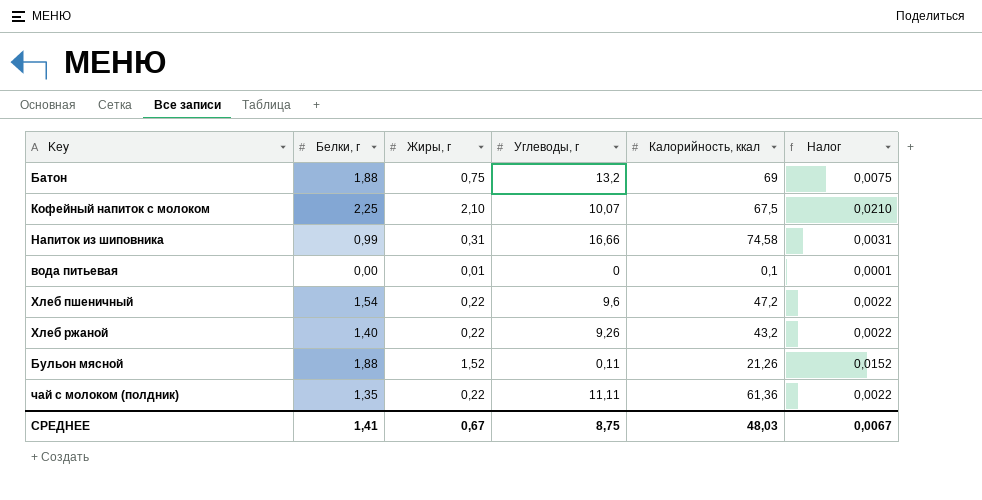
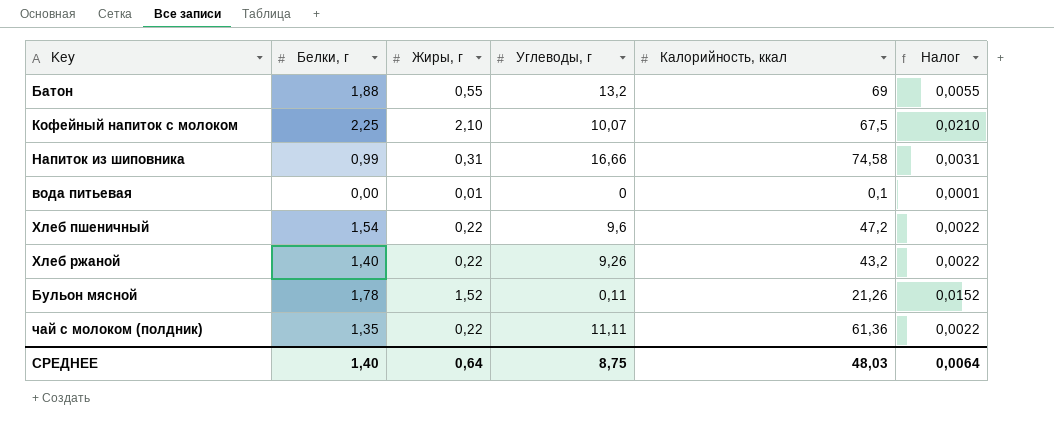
Батон | Жиры, г: 0,75 -> 0,55
Батон | Налог: 0,0075 -> 0,0055
Бульон мясной | Белки, г: 1,88 -> 1,78
СРЕДНЕЕ | Белки, г: 1,41 -> 1,40
СРЕДНЕЕ | Жиры, г: 0,67 -> 0,64
СРЕДНЕЕ | Налог: 0,0067 -> 0,0064

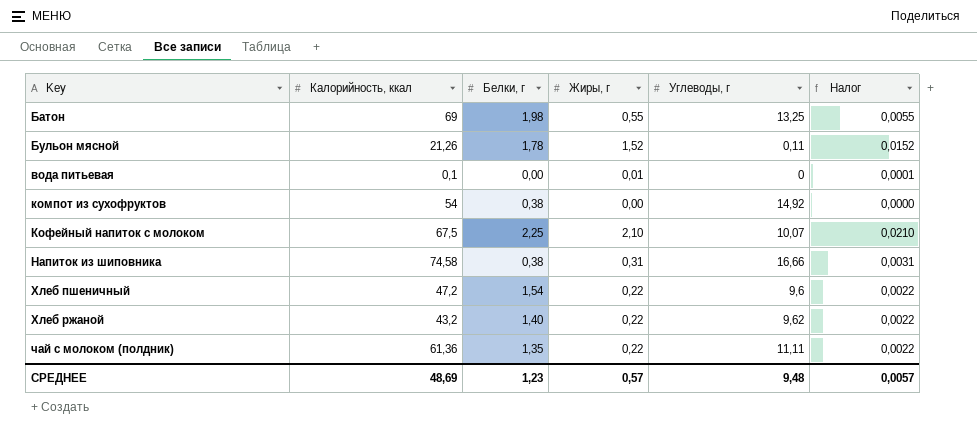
row order: none -> Key ascending
column Калорийность, ккал | position: 5 -> 2
Батон | Белки, г: 1,88 -> 1,98
Батон | Углеводы, г: 13,2 -> 13,25
row компот из сухофруктов: none -> 54 | 0,38 | 0,00 | 14,92 | 0,0000
Напиток из шиповника | Белки, г: 0,99 -> 0,38
Хлеб ржаной | Углеводы, г: 9,26 -> 9,62
СРЕДНЕЕ | Калорийность, ккал: 48,03 -> 48,69
СРЕДНЕЕ | Белки, г: 1,40 -> 1,23
СРЕДНЕЕ | Жиры, г: 0,64 -> 0,57
СРЕДНЕЕ | Углеводы, г: 8,75 -> 9,48
СРЕДНЕЕ | Налог: 0,0064 -> 0,0057

